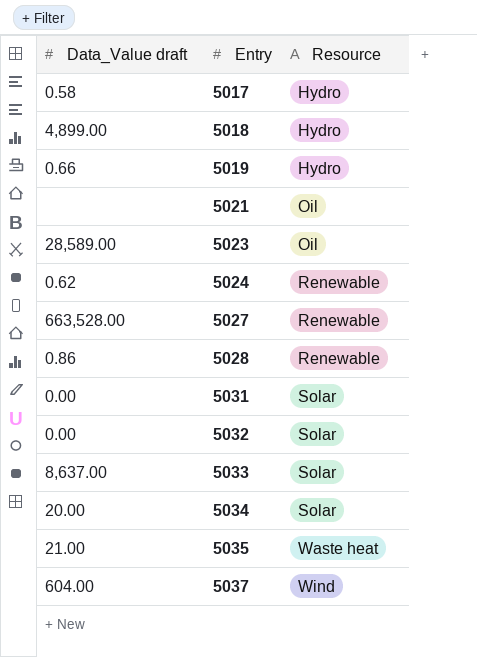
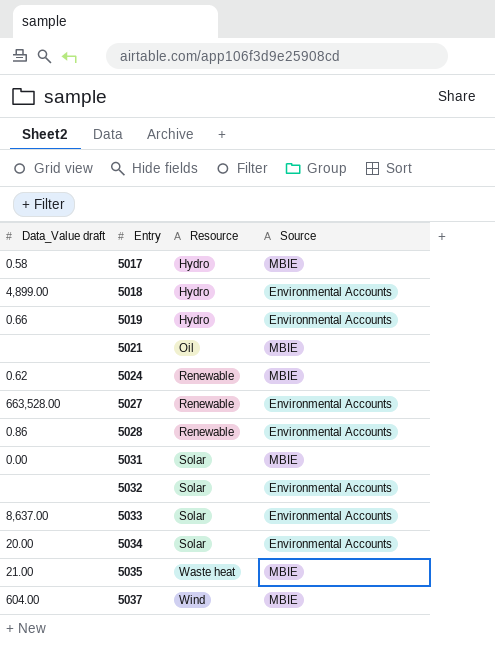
column Source | position: none -> 4
row 5023: 28,589.00 | Oil -> none
5032 | Data_Value draft: 0.00 -> none

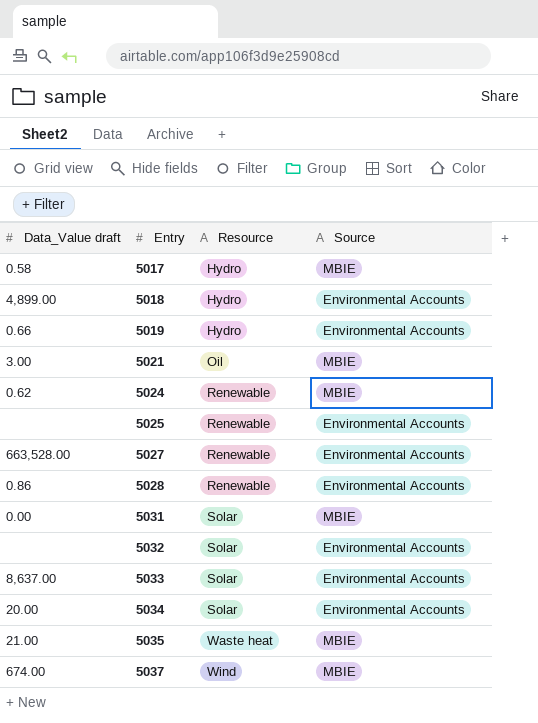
5021 | Data_Value draft: none -> 3.00
row 5025: none -> none | Renewable | Environmental Accounts
5037 | Data_Value draft: 604.00 -> 674.00

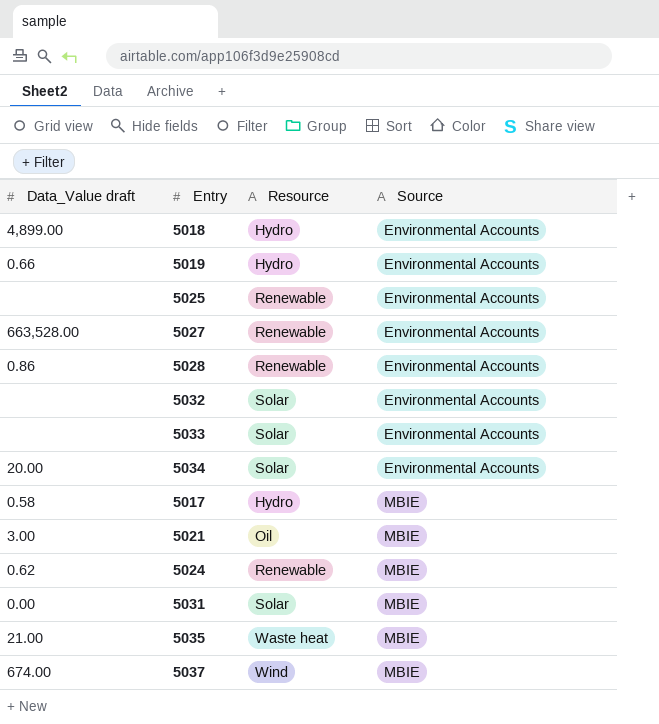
row order: Entry ascending -> Source ascending
5033 | Data_Value draft: 8,637.00 -> none

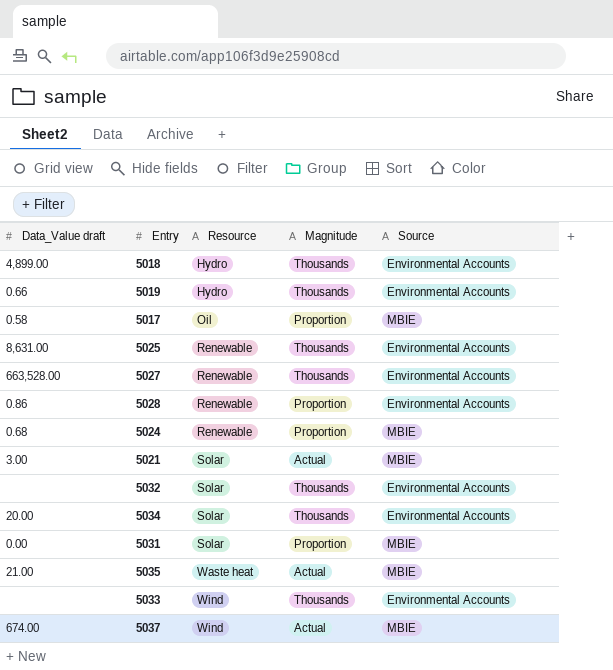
row order: Source ascending -> Resource ascending
column Magnitude | position: none -> 4
5017 | Resource: Hydro -> Oil
5025 | Data_Value draft: none -> 8,631.00
5024 | Data_Value draft: 0.62 -> 0.68
5021 | Resource: Oil -> Solar
5033 | Resource: Solar -> Wind

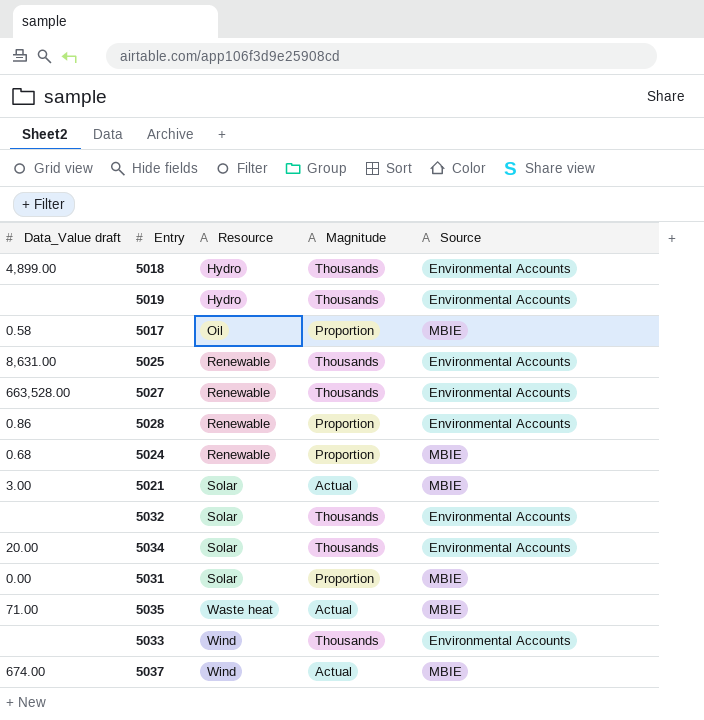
5019 | Data_Value draft: 0.66 -> none
5035 | Data_Value draft: 21.00 -> 71.00

